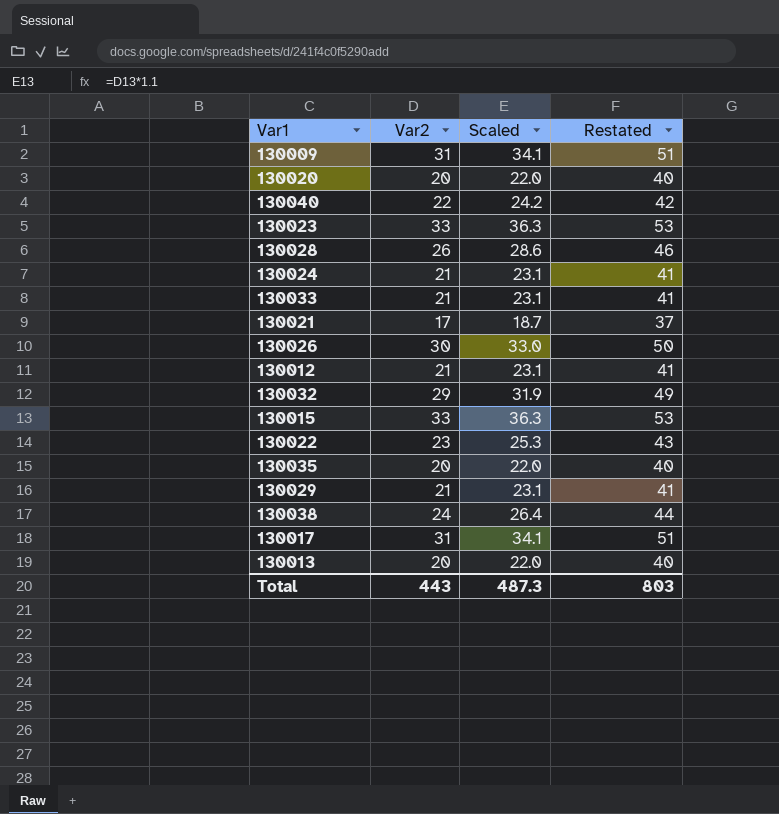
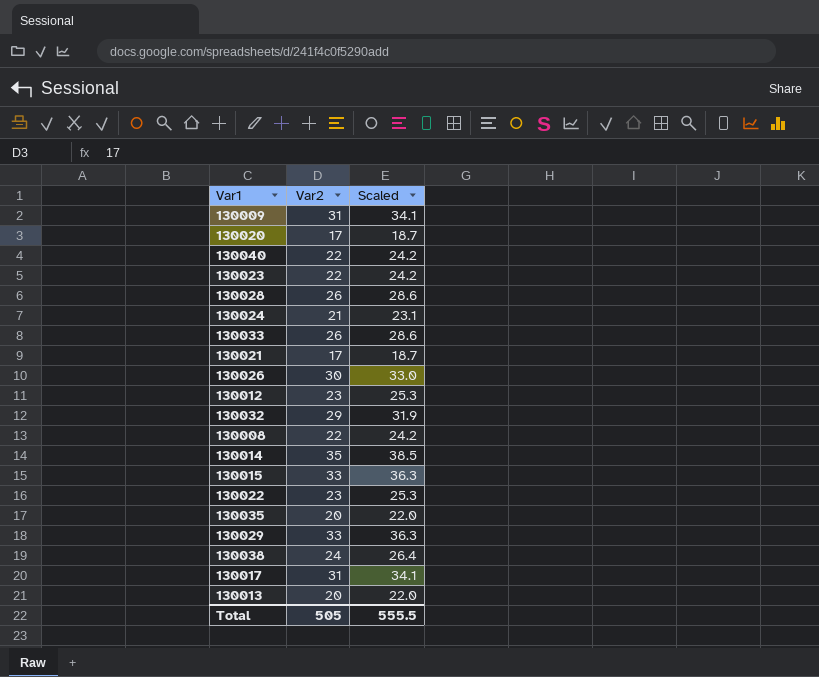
column Restated | formula: [Var2] + 20 -> none
130020 | Var2: 20 -> 17
130020 | Scaled: 22.0 -> 18.7
130023 | Var2: 33 -> 22
130023 | Scaled: 36.3 -> 24.2
130033 | Var2: 21 -> 26
130033 | Scaled: 23.1 -> 28.6
130012 | Var2: 21 -> 23
130012 | Scaled: 23.1 -> 25.3
row 130008: none -> 22 | 24.2
row 130014: none -> 35 | 38.5
130029 | Var2: 21 -> 33
130029 | Scaled: 23.1 -> 36.3
Total | Var2: 443 -> 505
Total | Scaled: 487.3 -> 555.5

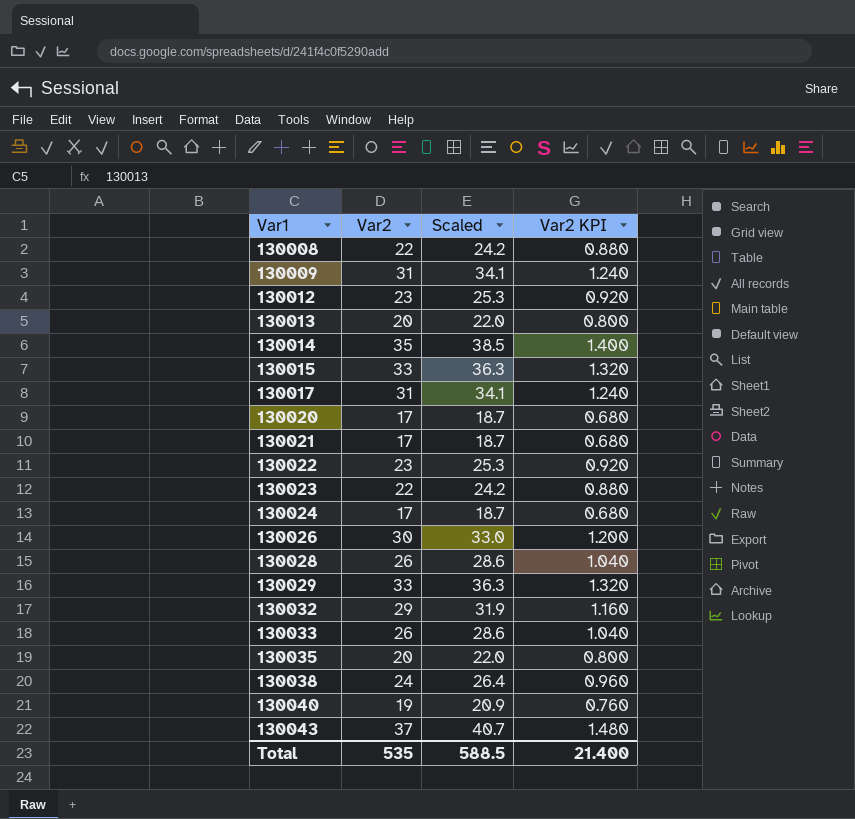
row order: none -> Var1 ascending
column Var2 KPI | formula: none -> [Var2] * 0.04
130024 | Var2: 21 -> 17
130024 | Scaled: 23.1 -> 18.7
130040 | Var2: 22 -> 19
130040 | Scaled: 24.2 -> 20.9
row 130043: none -> 37 | 40.7 | 1.480
Total | Var2: 505 -> 535
Total | Scaled: 555.5 -> 588.5

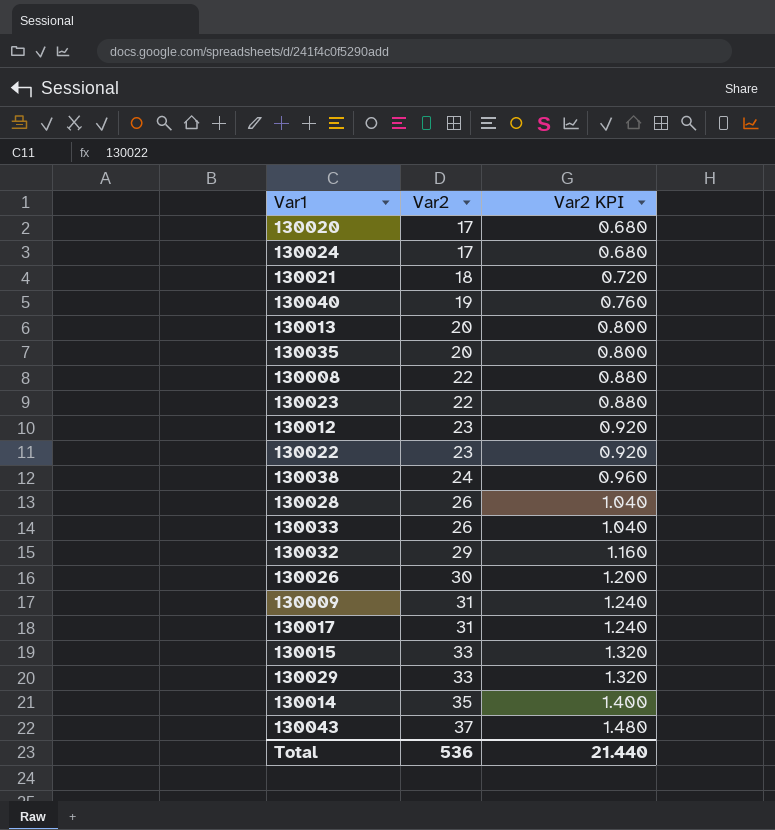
row order: Var1 ascending -> Var2 ascending
column Scaled | formula: [Var2] * 1.1 -> none
130021 | Var2: 17 -> 18
130021 | Var2 KPI: 0.680 -> 0.720
Total | Var2: 535 -> 536
Total | Var2 KPI: 21.400 -> 21.440

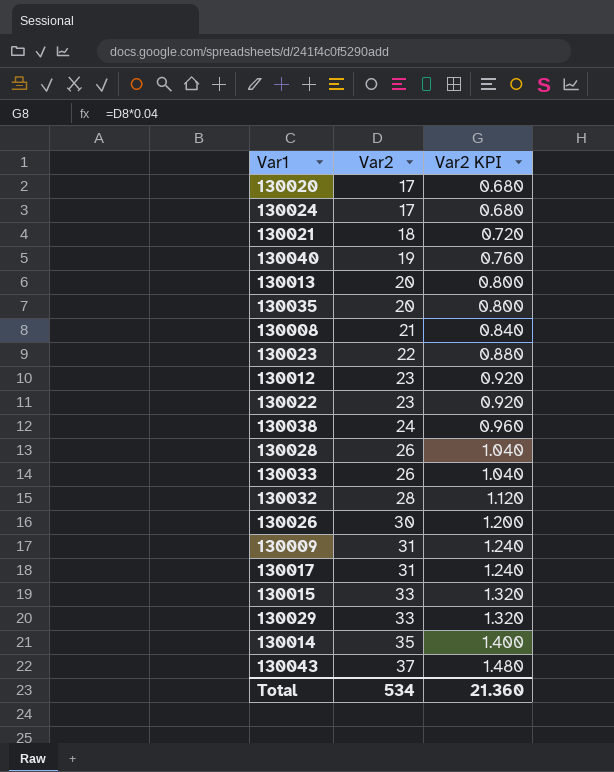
130008 | Var2: 22 -> 21
130008 | Var2 KPI: 0.880 -> 0.840
130032 | Var2: 29 -> 28
130032 | Var2 KPI: 1.160 -> 1.120
Total | Var2: 536 -> 534
Total | Var2 KPI: 21.440 -> 21.360

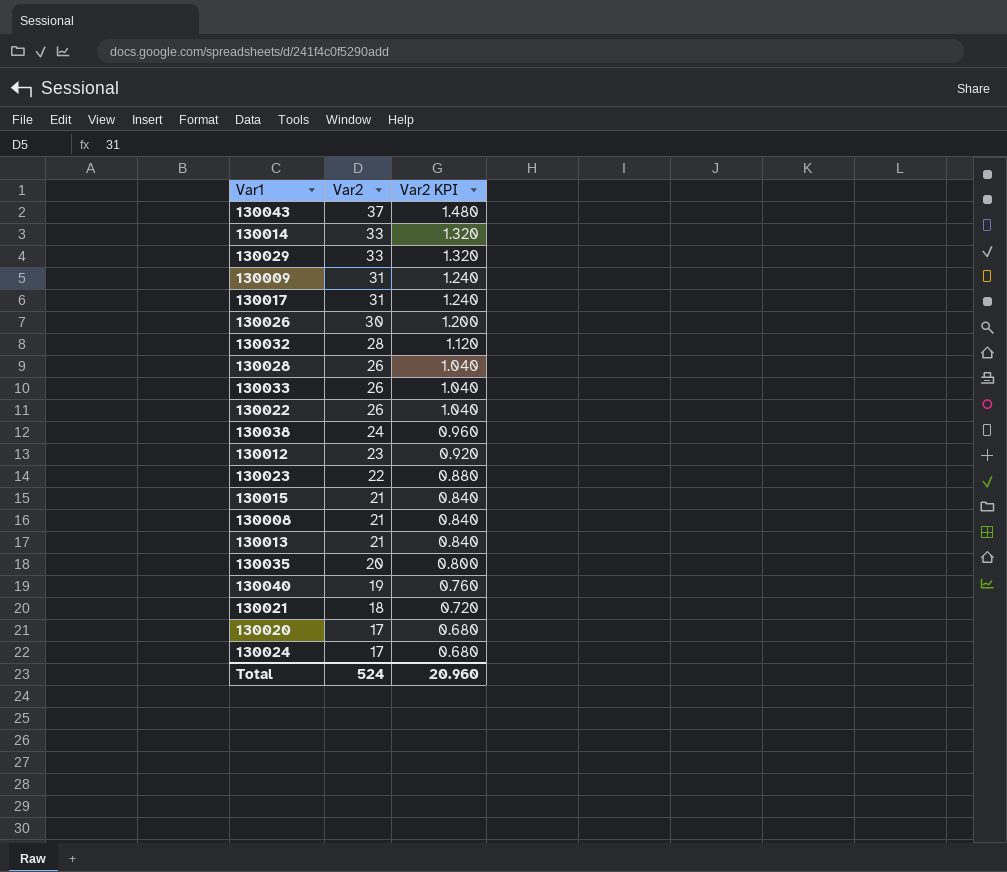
row order: Var2 ascending -> Var2 descending
130014 | Var2: 35 -> 33
130014 | Var2 KPI: 1.400 -> 1.320
130022 | Var2: 23 -> 26
130022 | Var2 KPI: 0.920 -> 1.040
130015 | Var2: 33 -> 21
130015 | Var2 KPI: 1.320 -> 0.840
130013 | Var2: 20 -> 21
130013 | Var2 KPI: 0.800 -> 0.840
Total | Var2: 534 -> 524
Total | Var2 KPI: 21.360 -> 20.960

